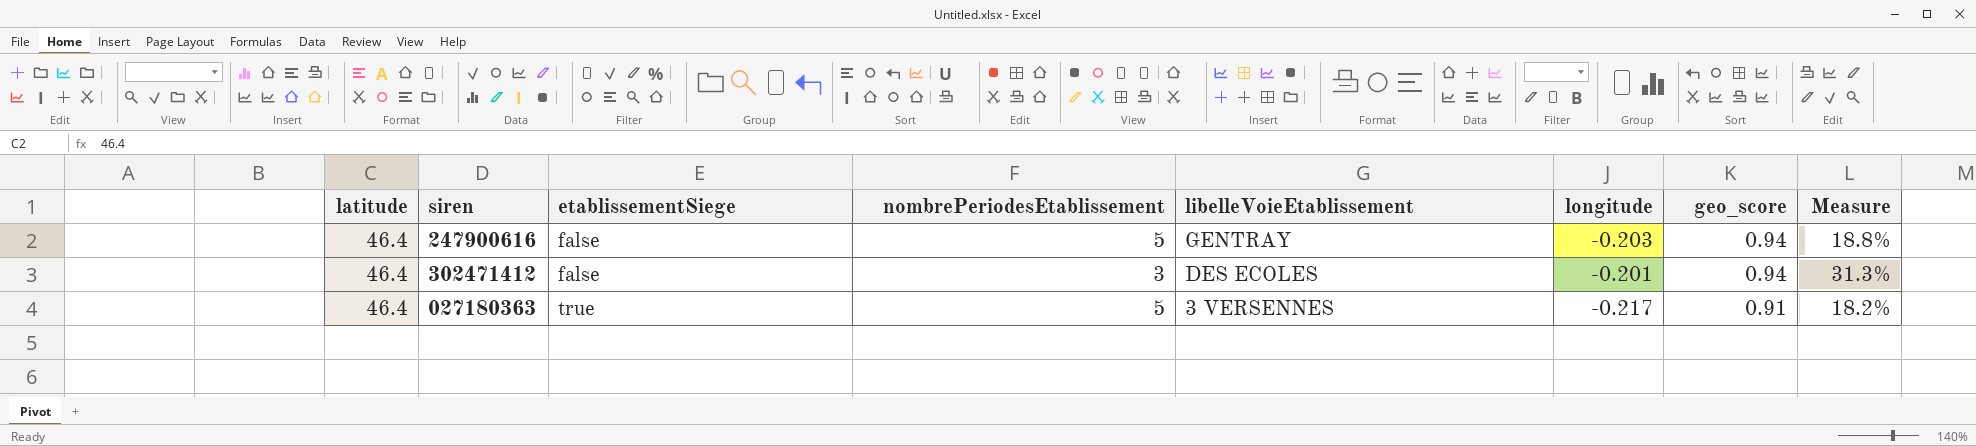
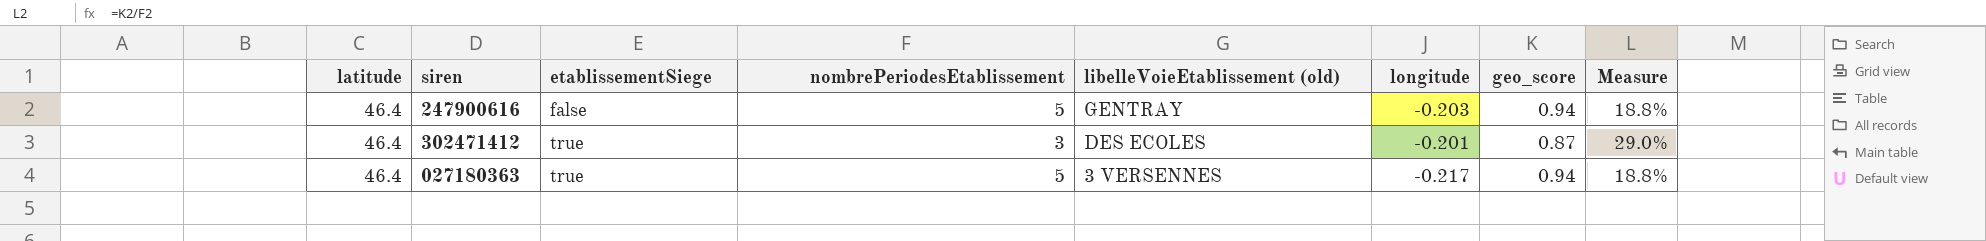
column name: libelleVoieEtablissement -> libelleVoieEtablissement (old)
302471412 | etablissementSiege: false -> true
302471412 | geo_score: 0.94 -> 0.87
302471412 | Measure: 31.3% -> 29.0%
027180363 | geo_score: 0.91 -> 0.94
027180363 | Measure: 18.2% -> 18.8%

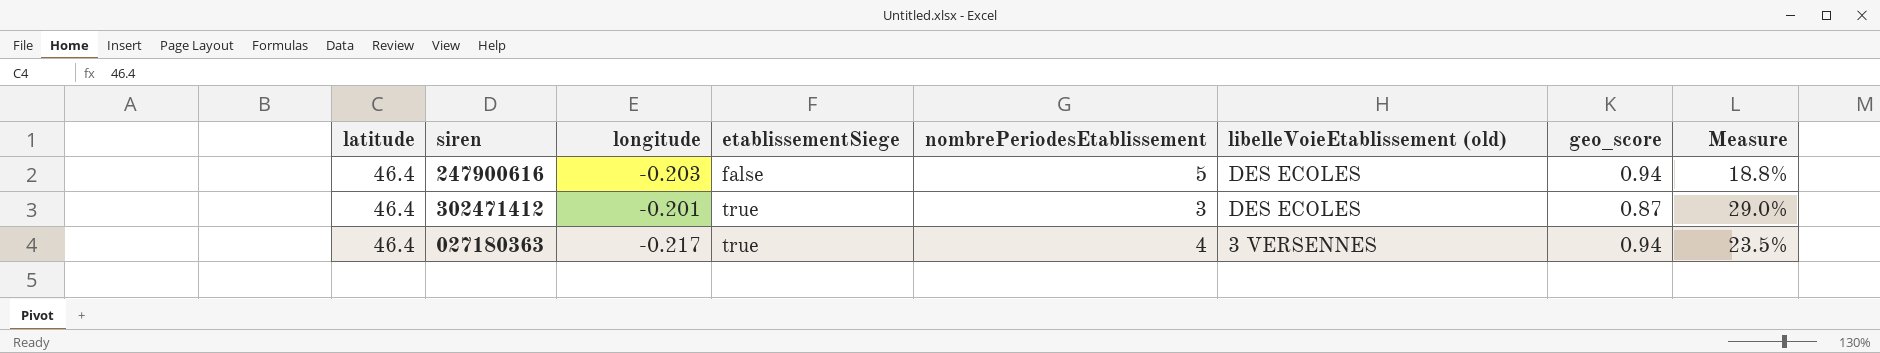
column longitude | position: 6 -> 3
247900616 | libelleVoieEtablissement (old): GENTRAY -> DES ECOLES
027180363 | nombrePeriodesEtablissement: 5 -> 4
027180363 | Measure: 18.8% -> 23.5%

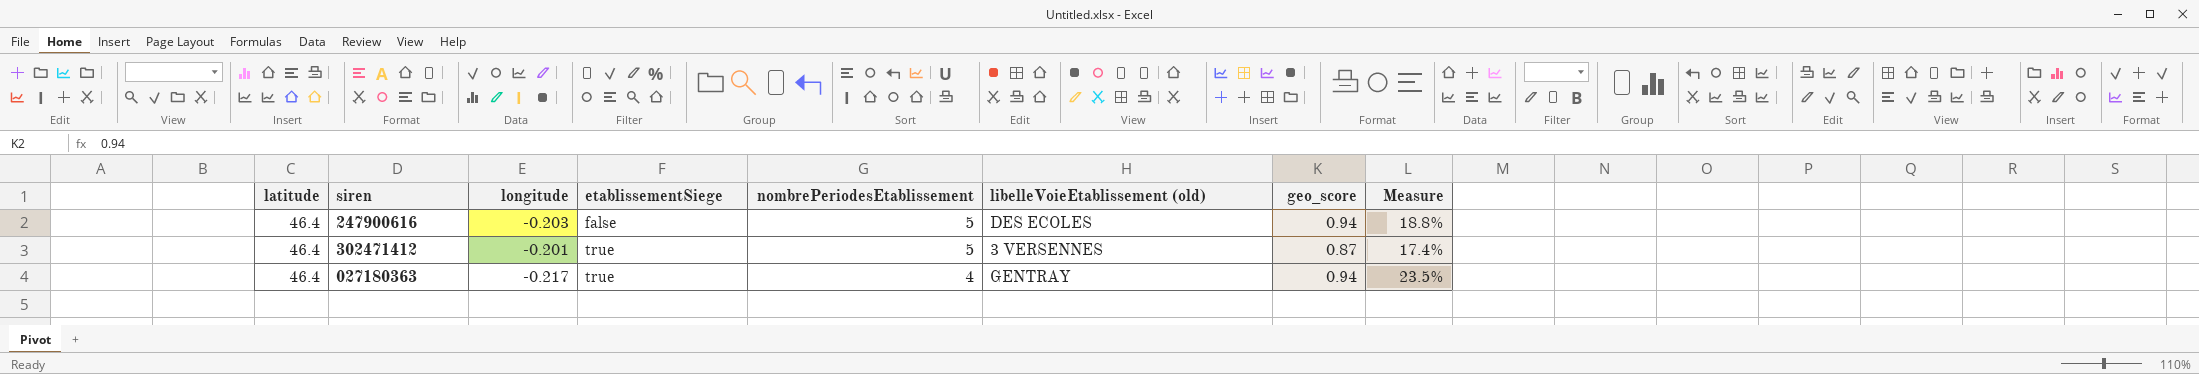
302471412 | nombrePeriodesEtablissement: 3 -> 5
302471412 | libelleVoieEtablissement (old): DES ECOLES -> 3 VERSENNES
302471412 | Measure: 29.0% -> 17.4%
027180363 | libelleVoieEtablissement (old): 3 VERSENNES -> GENTRAY

